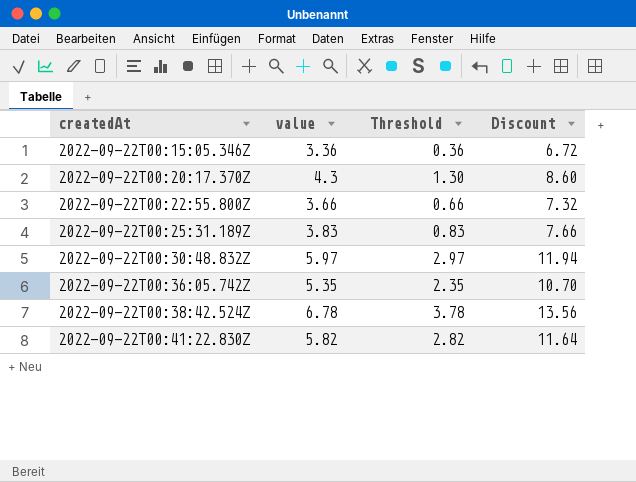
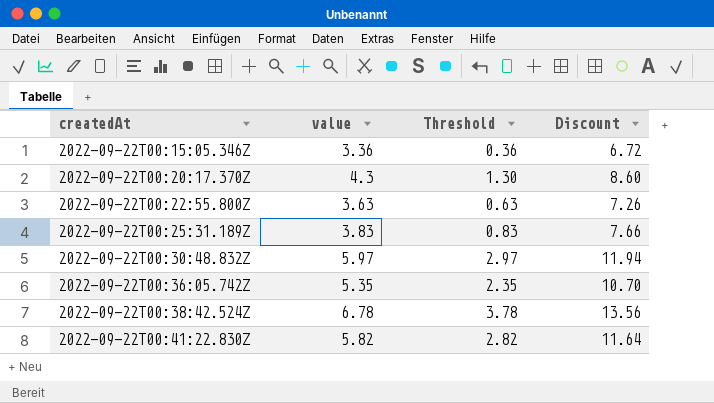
2022-09-22T00:22:55.800Z | value: 3.66 -> 3.63
2022-09-22T00:22:55.800Z | Threshold: 0.66 -> 0.63
2022-09-22T00:22:55.800Z | Discount: 7.32 -> 7.26

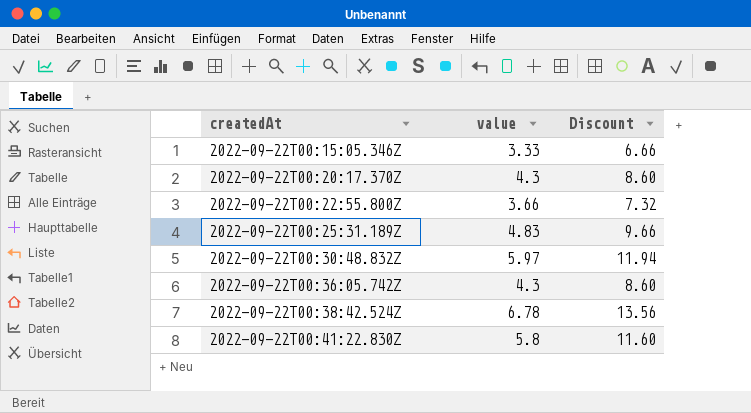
column Threshold | formula: [value] - 3 -> none
2022-09-22T00:15:05.346Z | value: 3.36 -> 3.33
2022-09-22T00:15:05.346Z | Discount: 6.72 -> 6.66
2022-09-22T00:22:55.800Z | value: 3.63 -> 3.66
2022-09-22T00:22:55.800Z | Discount: 7.26 -> 7.32
2022-09-22T00:25:31.189Z | value: 3.83 -> 4.83
2022-09-22T00:25:31.189Z | Discount: 7.66 -> 9.66
2022-09-22T00:36:05.742Z | value: 5.35 -> 4.3
2022-09-22T00:36:05.742Z | Discount: 10.70 -> 8.60
2022-09-22T00:41:22.830Z | value: 5.82 -> 5.8
2022-09-22T00:41:22.830Z | Discount: 11.64 -> 11.60

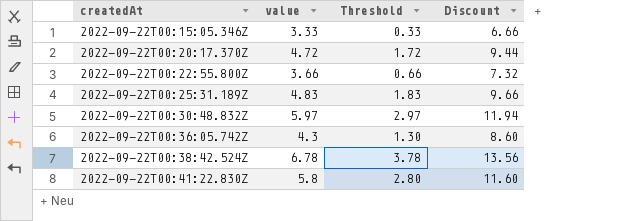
column Threshold | formula: none -> [value] - 3
2022-09-22T00:20:17.370Z | value: 4.3 -> 4.72
2022-09-22T00:20:17.370Z | Discount: 8.60 -> 9.44

